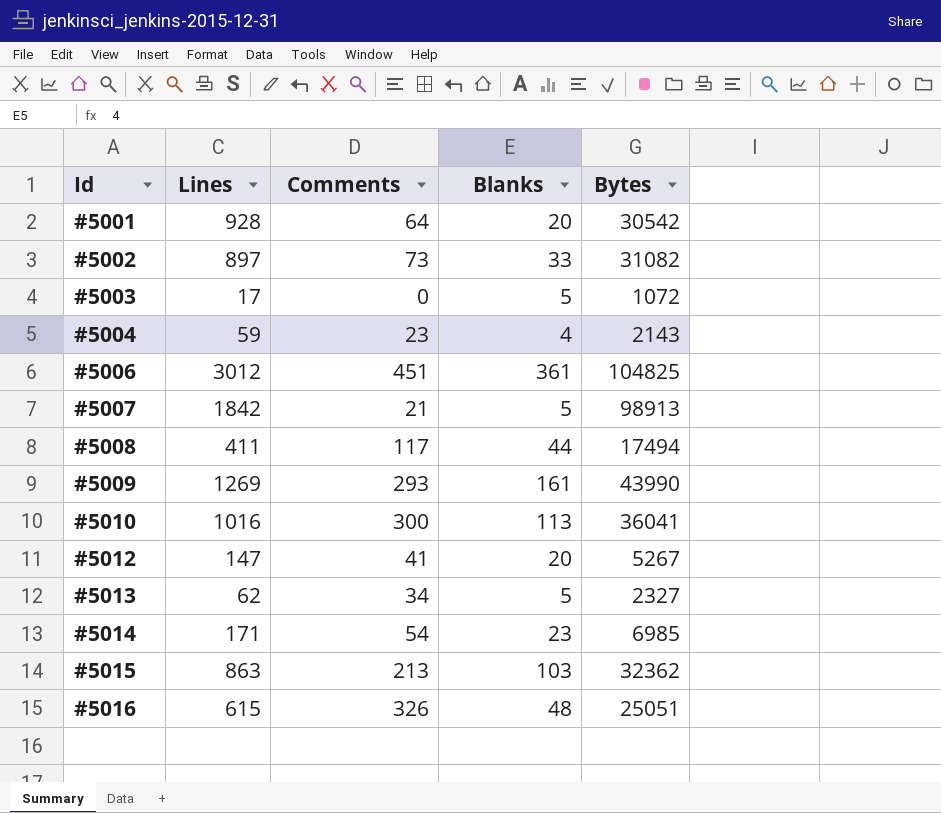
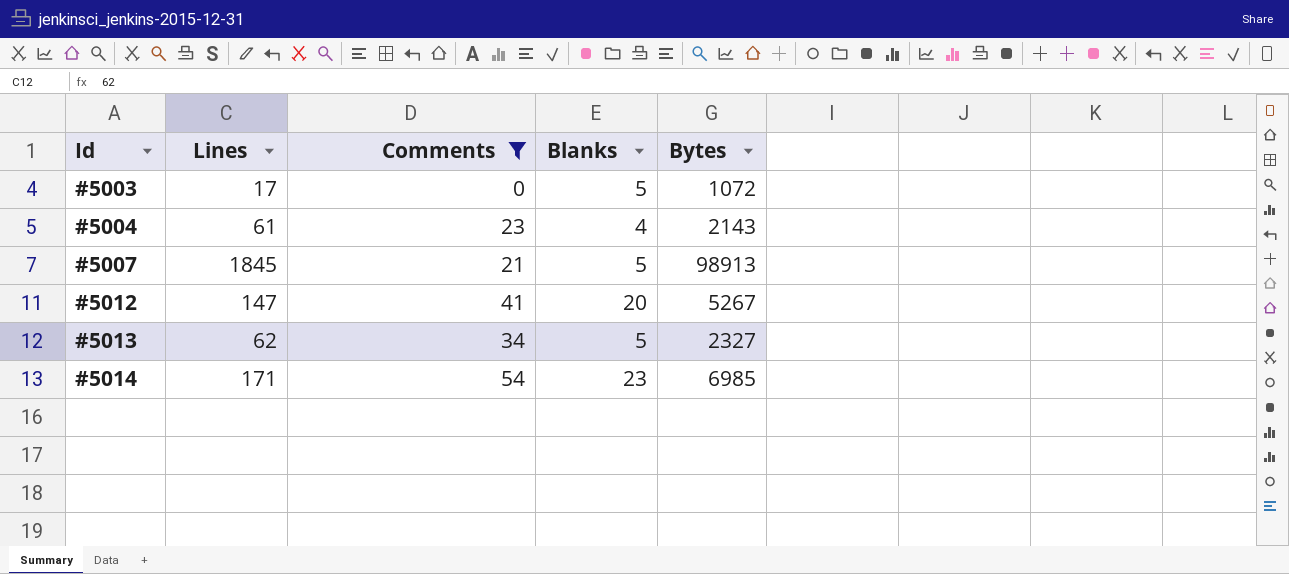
filter: none -> Comments <= 54
#5004 | Lines: 59 -> 61
#5007 | Lines: 1842 -> 1845

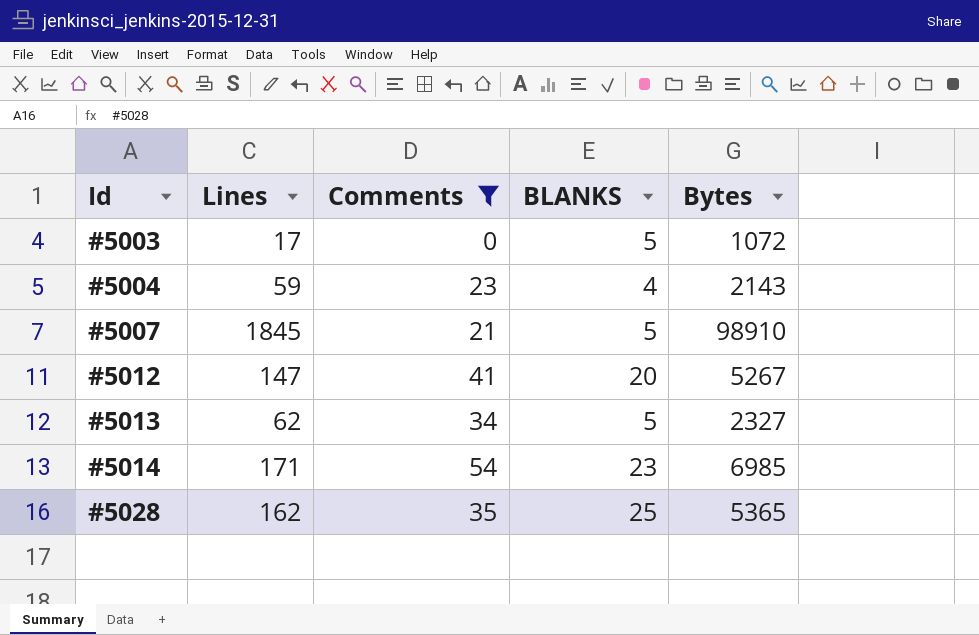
column name: Blanks -> BLANKS
#5004 | Lines: 61 -> 59
#5007 | Bytes: 98913 -> 98910
row #5028: none -> 162 | 35 | 25 | 5365

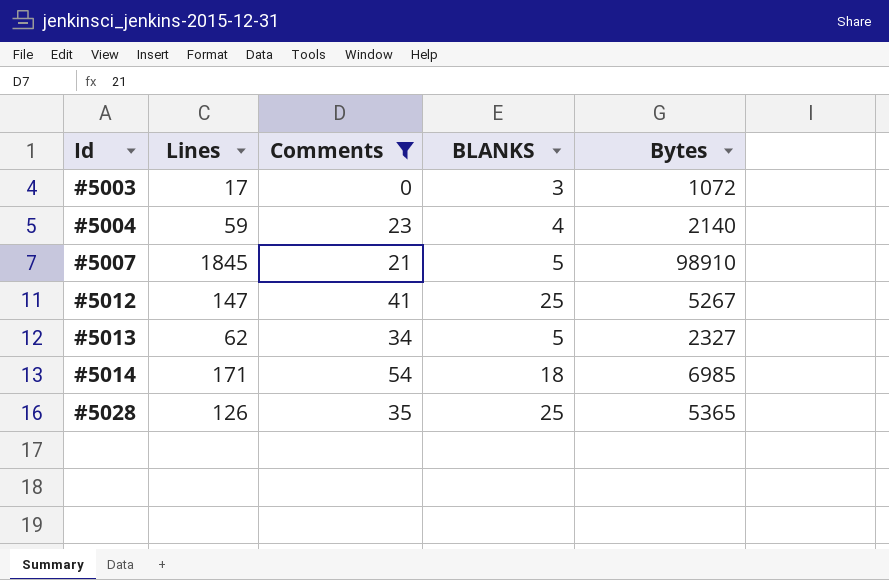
#5003 | BLANKS: 5 -> 3
#5004 | Bytes: 2143 -> 2140
#5012 | BLANKS: 20 -> 25
#5014 | BLANKS: 23 -> 18
#5028 | Lines: 162 -> 126

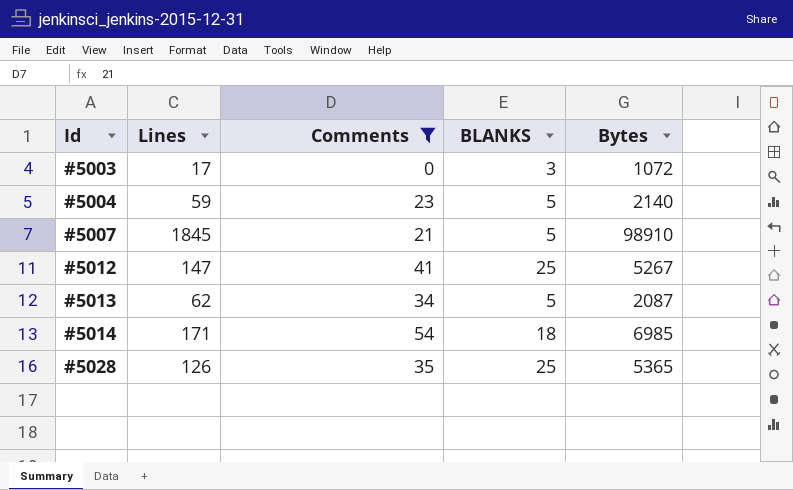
#5004 | BLANKS: 4 -> 5
#5013 | Bytes: 2327 -> 2087

